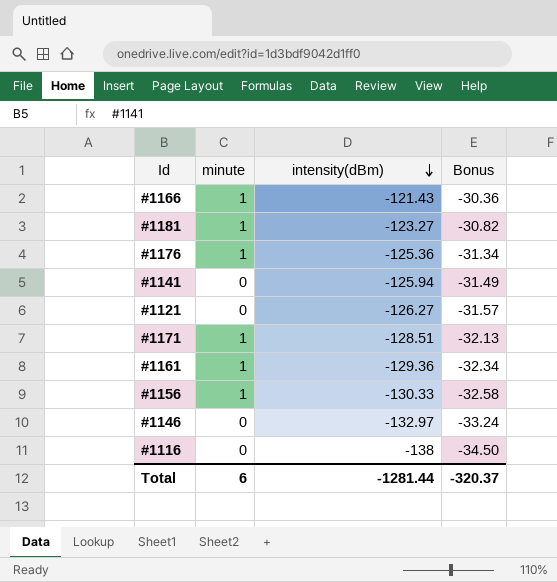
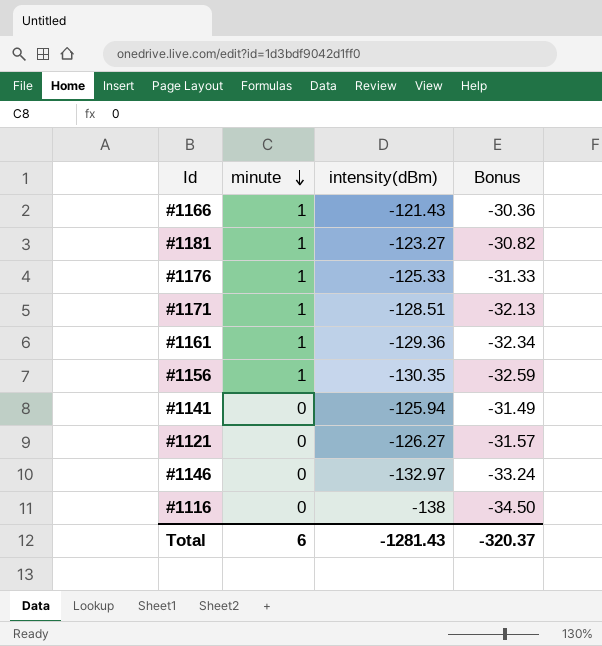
row order: intensity(dBm) descending -> minute descending
#1176 | intensity(dBm): -125.36 -> -125.33
#1176 | Bonus: -31.34 -> -31.33
#1156 | intensity(dBm): -130.33 -> -130.35
#1156 | Bonus: -32.58 -> -32.59
Total | intensity(dBm): -1281.44 -> -1281.43

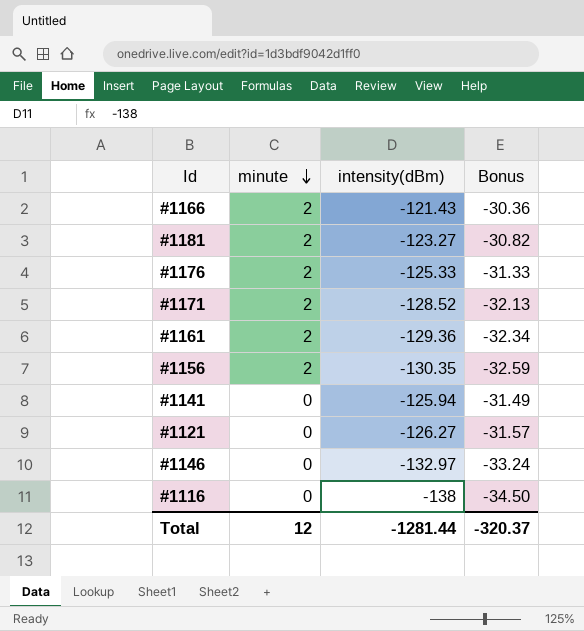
#1166 | minute: 1 -> 2
#1181 | minute: 1 -> 2
#1176 | minute: 1 -> 2
#1171 | minute: 1 -> 2
#1171 | intensity(dBm): -128.51 -> -128.52
#1161 | minute: 1 -> 2
#1156 | minute: 1 -> 2
Total | minute: 6 -> 12
Total | intensity(dBm): -1281.43 -> -1281.44

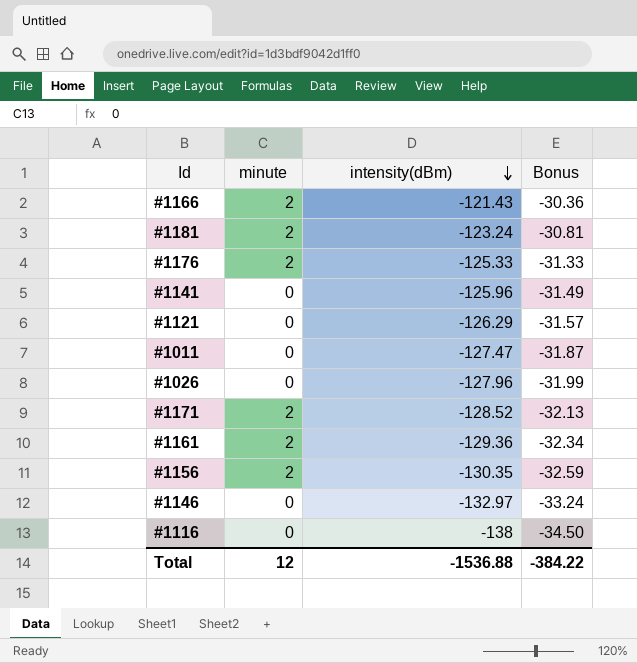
row order: minute descending -> intensity(dBm) descending
#1181 | intensity(dBm): -123.27 -> -123.24
#1181 | Bonus: -30.82 -> -30.81
#1141 | intensity(dBm): -125.94 -> -125.96
#1121 | intensity(dBm): -126.27 -> -126.29
row #1011: none -> 0 | -127.47 | -31.87
row #1026: none -> 0 | -127.96 | -31.99
Total | intensity(dBm): -1281.44 -> -1536.88
Total | Bonus: -320.37 -> -384.22

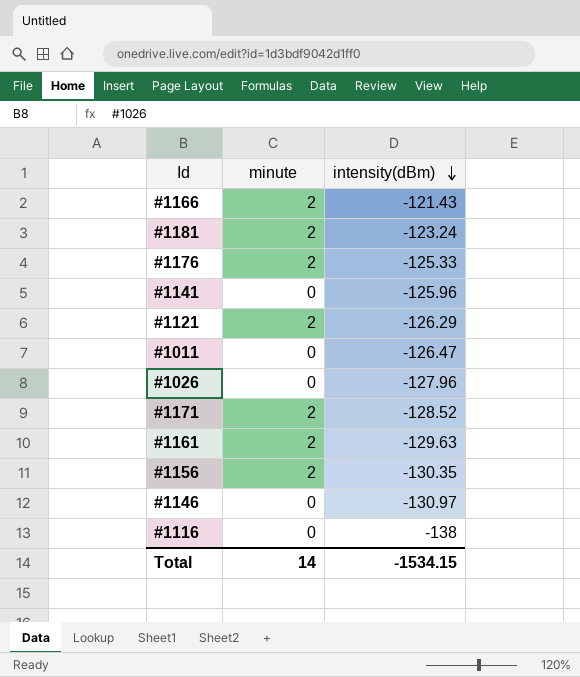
column Bonus | formula: [intensity(dBm)] * 0.25 -> none
#1121 | minute: 0 -> 2
#1011 | intensity(dBm): -127.47 -> -126.47
#1161 | intensity(dBm): -129.36 -> -129.63
#1146 | intensity(dBm): -132.97 -> -130.97
Total | minute: 12 -> 14
Total | intensity(dBm): -1536.88 -> -1534.15

